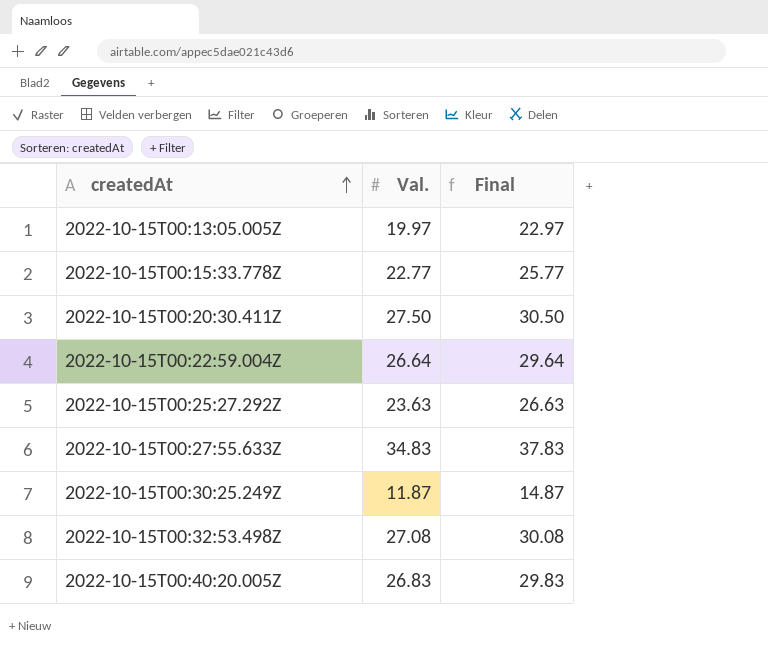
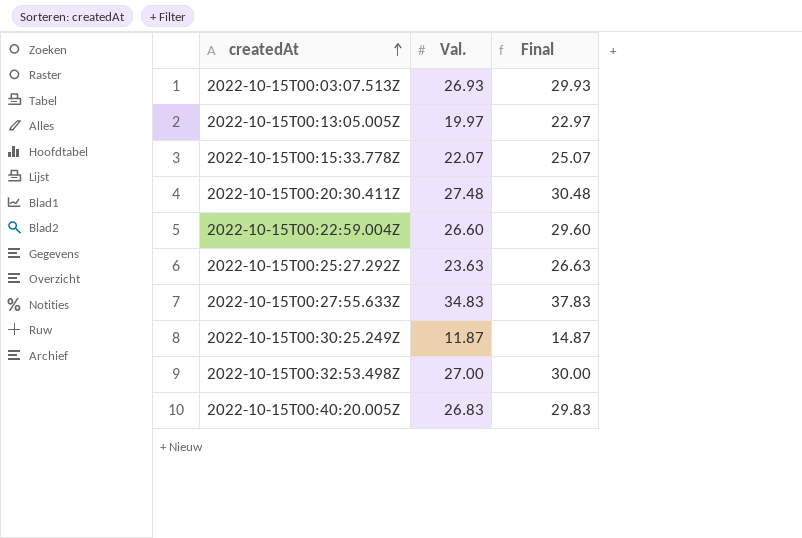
row 2022-10-15T00:03:07.513Z: none -> 26.93 | 29.93
2022-10-15T00:15:33.778Z | Val.: 22.77 -> 22.07
2022-10-15T00:15:33.778Z | Final: 25.77 -> 25.07
2022-10-15T00:20:30.411Z | Val.: 27.50 -> 27.48
2022-10-15T00:20:30.411Z | Final: 30.50 -> 30.48
2022-10-15T00:22:59.004Z | Val.: 26.64 -> 26.60
2022-10-15T00:22:59.004Z | Final: 29.64 -> 29.60
2022-10-15T00:32:53.498Z | Val.: 27.08 -> 27.00
2022-10-15T00:32:53.498Z | Final: 30.08 -> 30.00

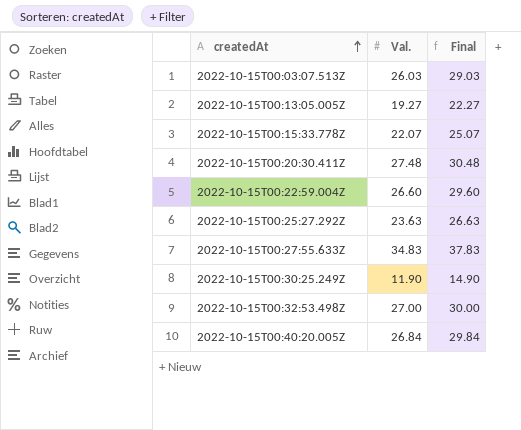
2022-10-15T00:03:07.513Z | Val.: 26.93 -> 26.03
2022-10-15T00:03:07.513Z | Final: 29.93 -> 29.03
2022-10-15T00:13:05.005Z | Val.: 19.97 -> 19.27
2022-10-15T00:13:05.005Z | Final: 22.97 -> 22.27
2022-10-15T00:30:25.249Z | Val.: 11.87 -> 11.90
2022-10-15T00:30:25.249Z | Final: 14.87 -> 14.90
2022-10-15T00:40:20.005Z | Val.: 26.83 -> 26.84
2022-10-15T00:40:20.005Z | Final: 29.83 -> 29.84

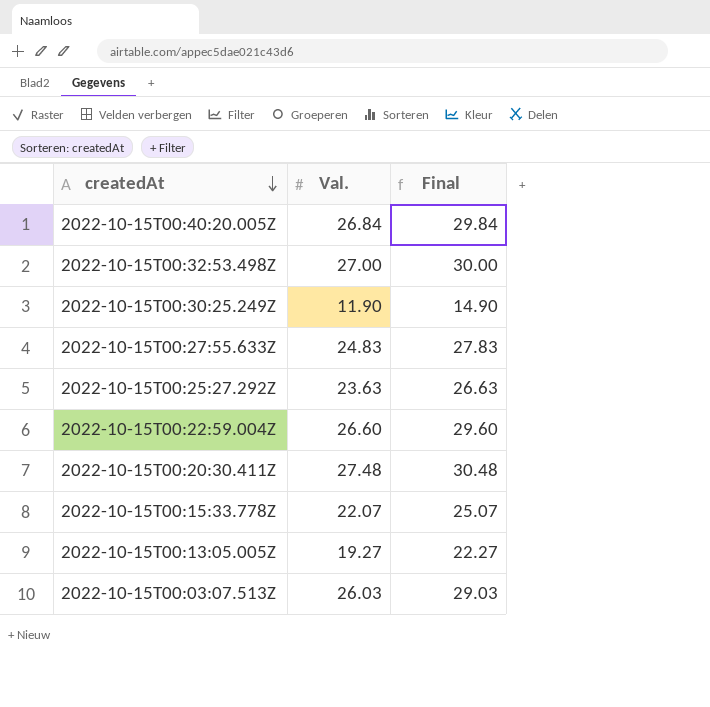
row order: createdAt ascending -> createdAt descending
2022-10-15T00:27:55.633Z | Val.: 34.83 -> 24.83
2022-10-15T00:27:55.633Z | Final: 37.83 -> 27.83

